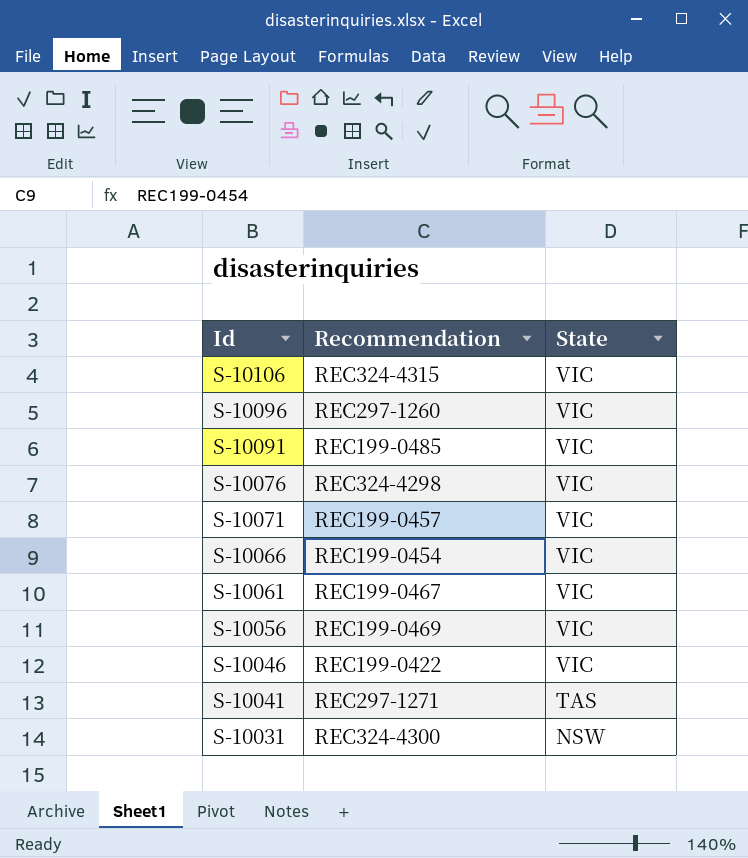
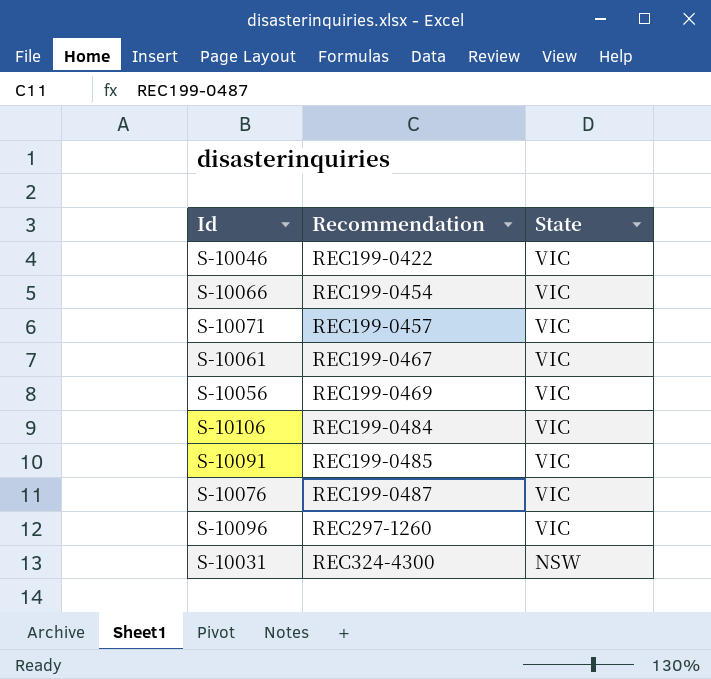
row order: Id descending -> Recommendation ascending
row S-10041: REC297-1271 | TAS -> none
S-10106 | Recommendation: REC324-4315 -> REC199-0484
S-10076 | Recommendation: REC324-4298 -> REC199-0487

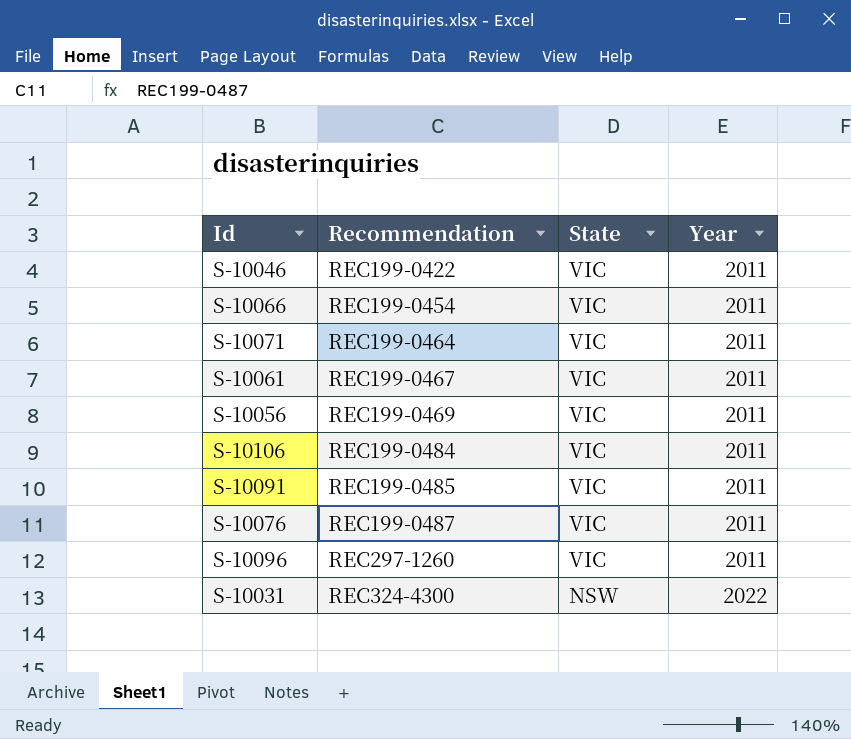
column Year | position: none -> 4
S-10071 | Recommendation: REC199-0457 -> REC199-0464

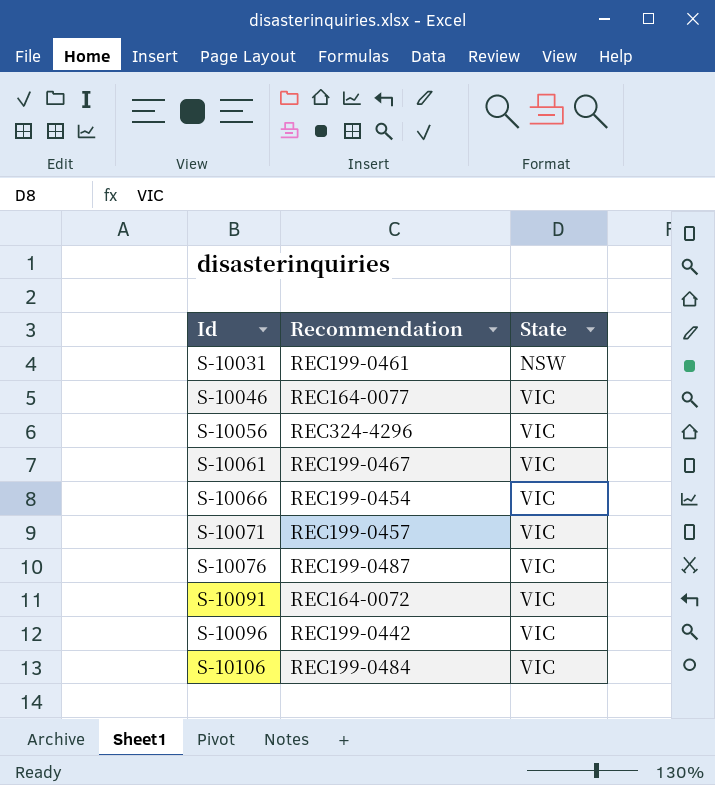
row order: Recommendation ascending -> Id ascending
column Year | position: 4 -> none
S-10031 | Recommendation: REC324-4300 -> REC199-0461
S-10046 | Recommendation: REC199-0422 -> REC164-0077
S-10056 | Recommendation: REC199-0469 -> REC324-4296
S-10071 | Recommendation: REC199-0464 -> REC199-0457
S-10091 | Recommendation: REC199-0485 -> REC164-0072
S-10096 | Recommendation: REC297-1260 -> REC199-0442

